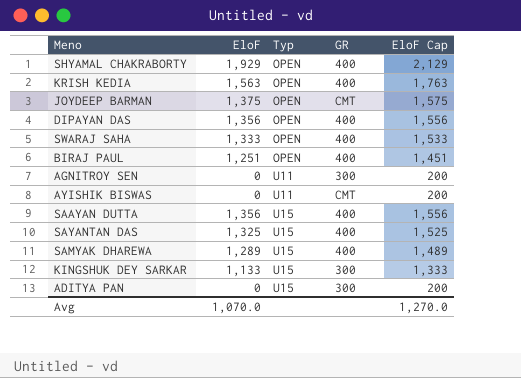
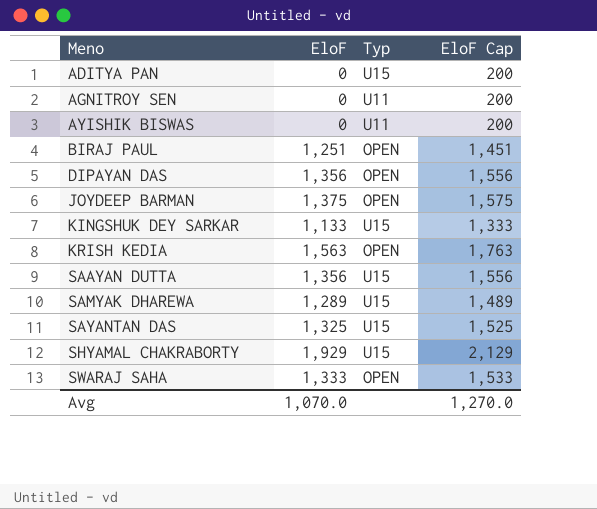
row order: Typ ascending -> Meno ascending
column GR | position: 4 -> none
SHYAMAL CHAKRABORTY | Typ: OPEN -> U15

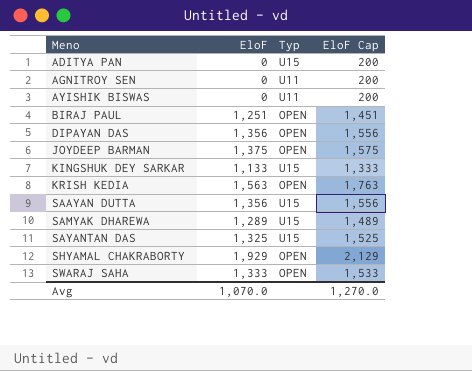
SHYAMAL CHAKRABORTY | Typ: U15 -> OPEN

